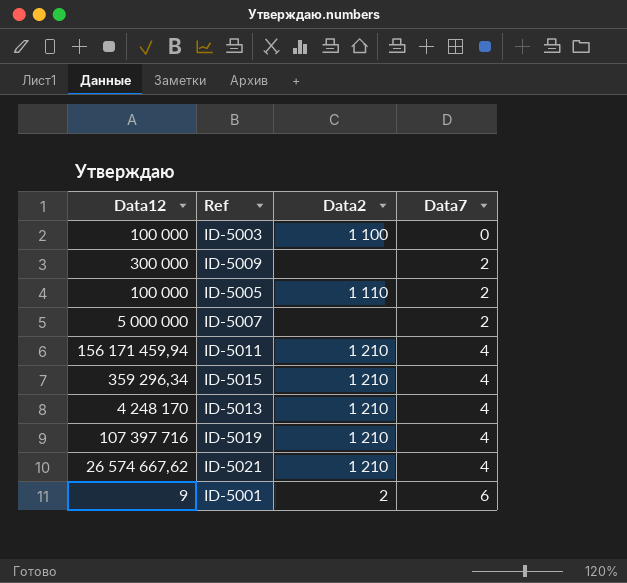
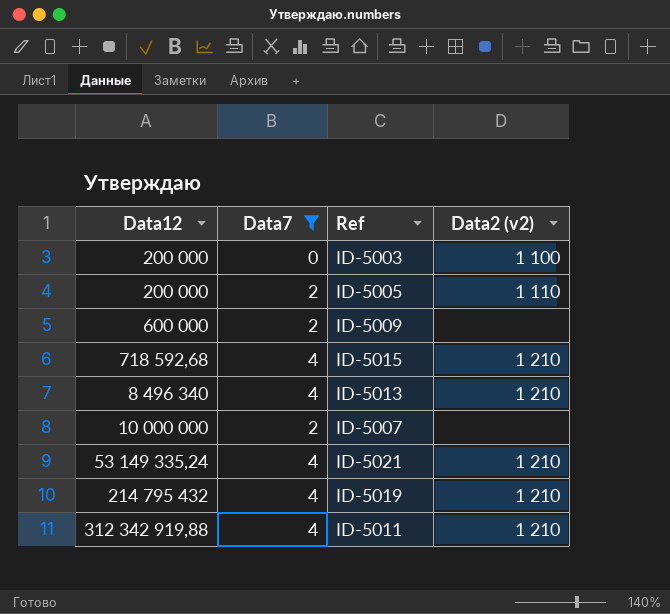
filter: none -> Data7 != 6
row order: Data7 ascending -> Data12 ascending
column Data7 | position: 4 -> 2
column name: Data2 -> Data2 (v2)
ID-5003 | Data12: 100 000 -> 200 000
ID-5005 | Data12: 100 000 -> 200 000
ID-5009 | Data12: 300 000 -> 600 000
ID-5015 | Data12: 359 296,34 -> 718 592,68
ID-5013 | Data12: 4 248 170 -> 8 496 340
ID-5007 | Data12: 5 000 000 -> 10 000 000
ID-5021 | Data12: 26 574 667,62 -> 53 149 335,24
ID-5019 | Data12: 107 397 716 -> 214 795 432
ID-5011 | Data12: 156 171 459,94 -> 312 342 919,88

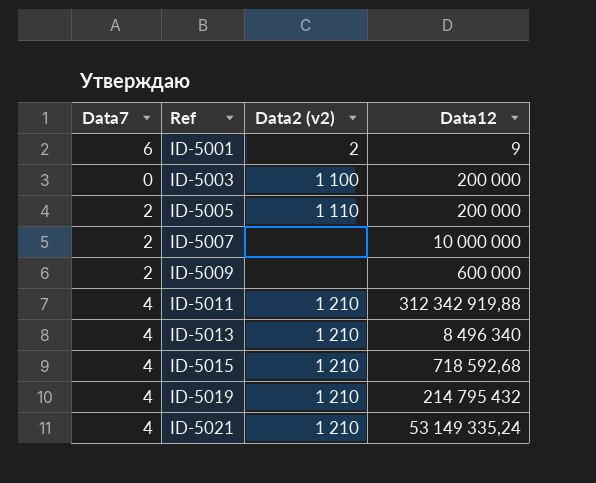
filter: Data7 != 6 -> none
row order: Data12 ascending -> Ref ascending
column Data12 | position: 1 -> 4

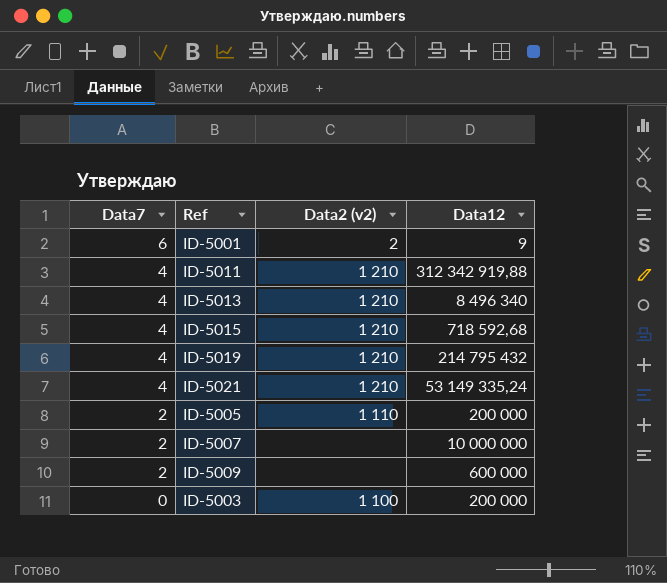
row order: Ref ascending -> Data7 descending

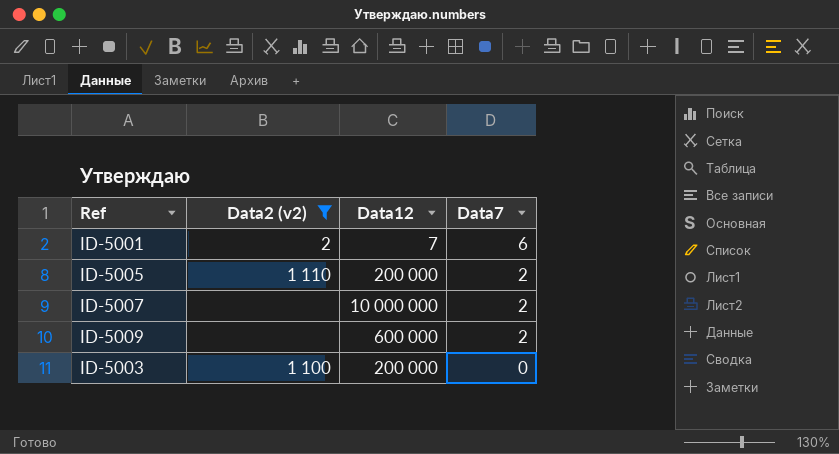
filter: none -> Data2 (v2) != 1 210
column Data7 | position: 1 -> 4
ID-5001 | Data12: 9 -> 7

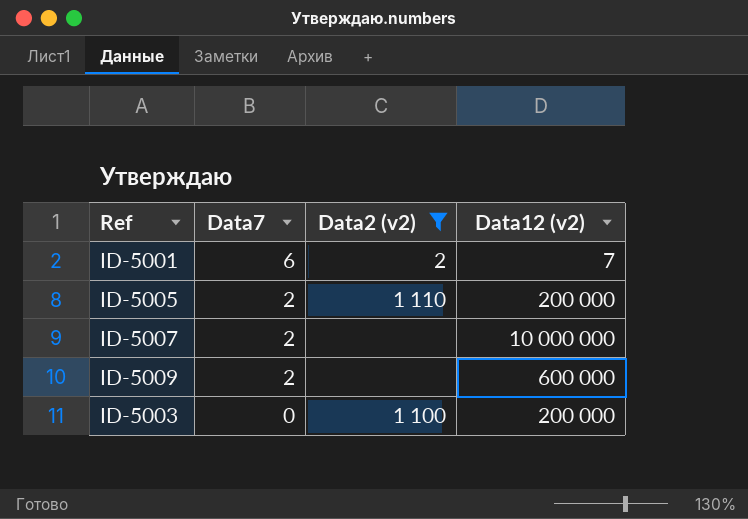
column Data7 | position: 4 -> 2
column name: Data12 -> Data12 (v2)

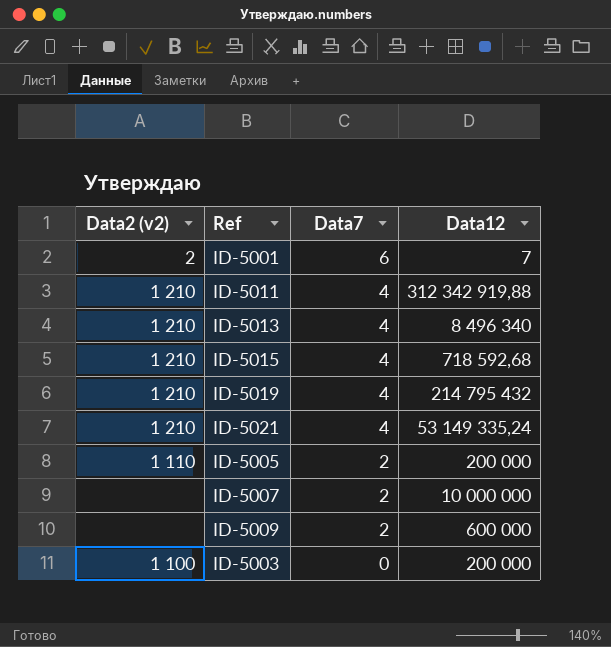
filter: Data2 (v2) != 1 210 -> none
column Data2 (v2) | position: 3 -> 1
column name: Data12 (v2) -> Data12

